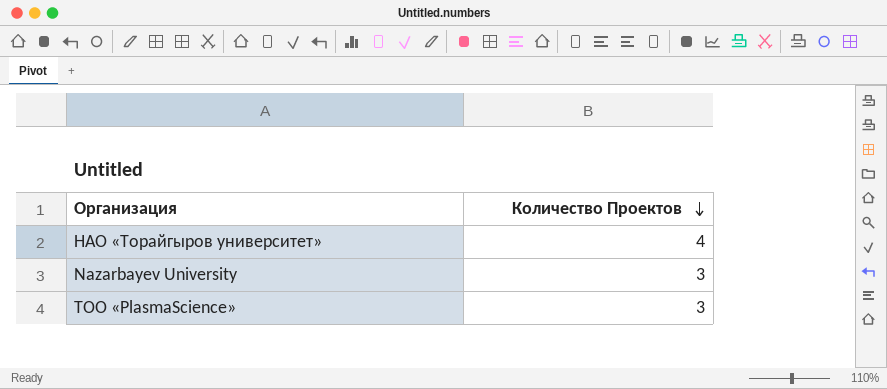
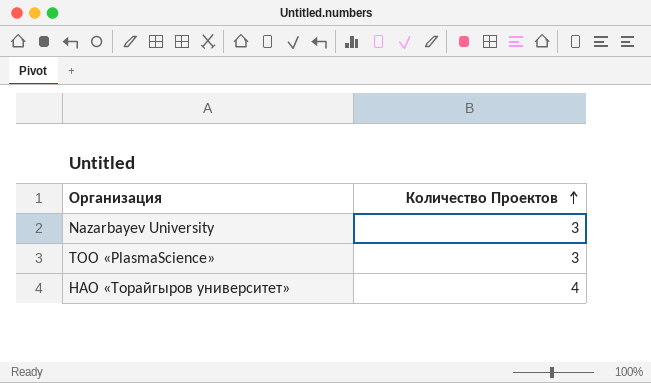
row order: Количество Проектов descending -> Количество Проектов ascending

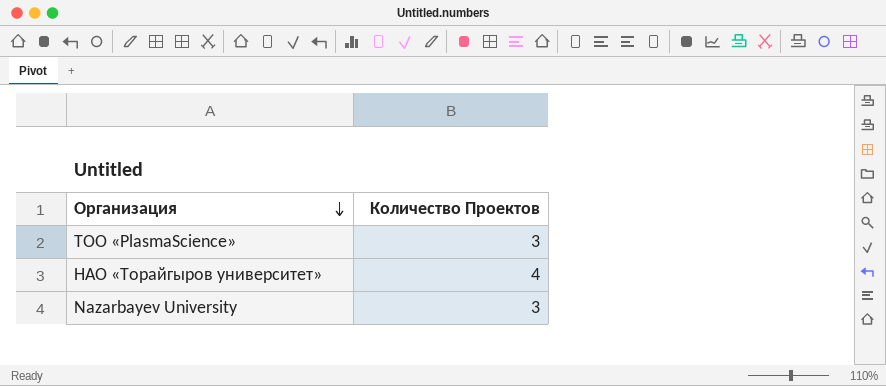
row order: Количество Проектов ascending -> Организация descending

